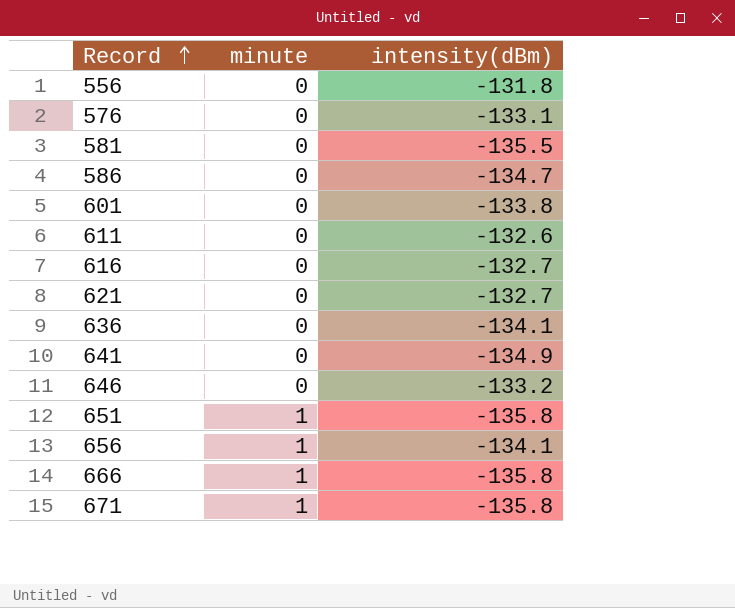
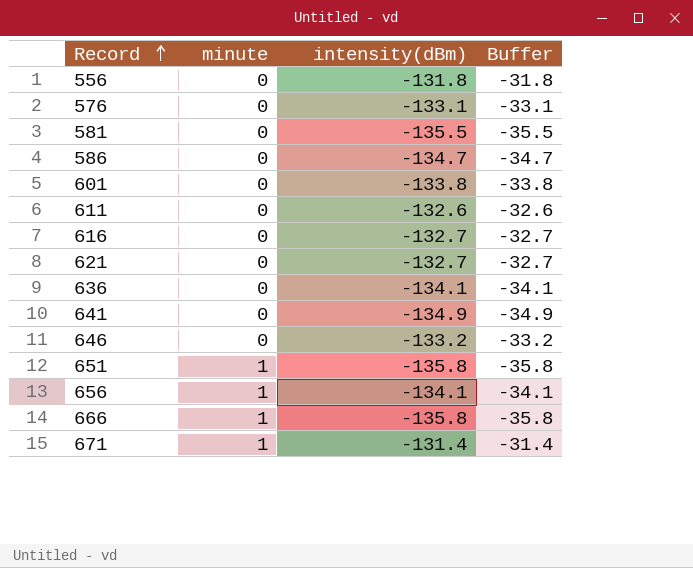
column Buffer | formula: none -> [intensity(dBm)] + 100
671 | intensity(dBm): -135.8 -> -131.4

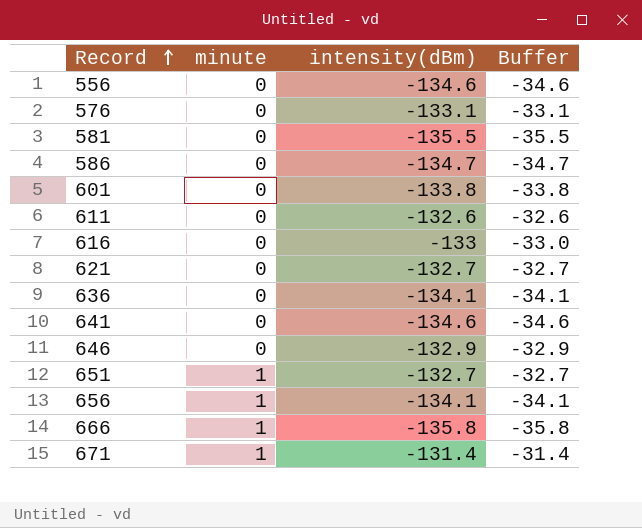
556 | intensity(dBm): -131.8 -> -134.6
556 | Buffer: -31.8 -> -34.6
616 | intensity(dBm): -132.7 -> -133
616 | Buffer: -32.7 -> -33.0
641 | intensity(dBm): -134.9 -> -134.6
641 | Buffer: -34.9 -> -34.6
646 | intensity(dBm): -133.2 -> -132.9
646 | Buffer: -33.2 -> -32.9
651 | intensity(dBm): -135.8 -> -132.7
651 | Buffer: -35.8 -> -32.7

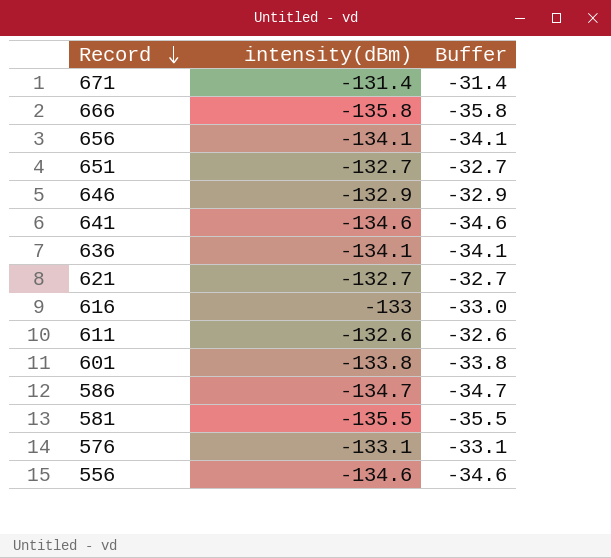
row order: Record ascending -> Record descending
column minute | position: 2 -> none

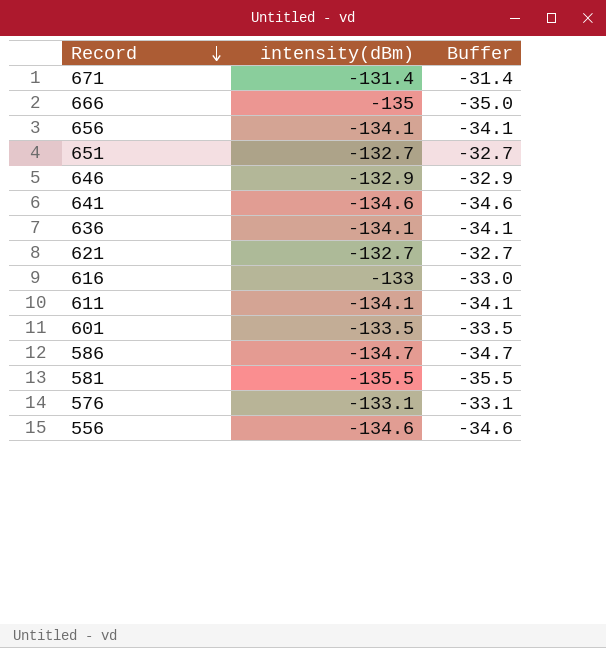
666 | intensity(dBm): -135.8 -> -135
666 | Buffer: -35.8 -> -35.0
611 | intensity(dBm): -132.6 -> -134.1
611 | Buffer: -32.6 -> -34.1
601 | intensity(dBm): -133.8 -> -133.5
601 | Buffer: -33.8 -> -33.5

